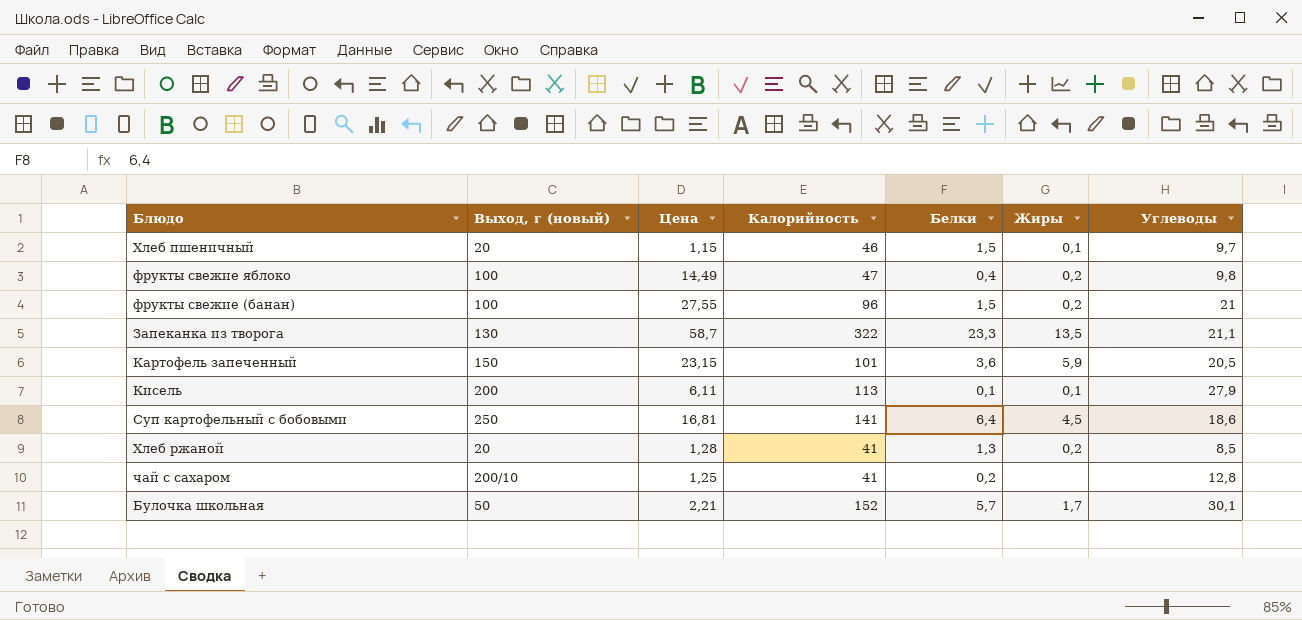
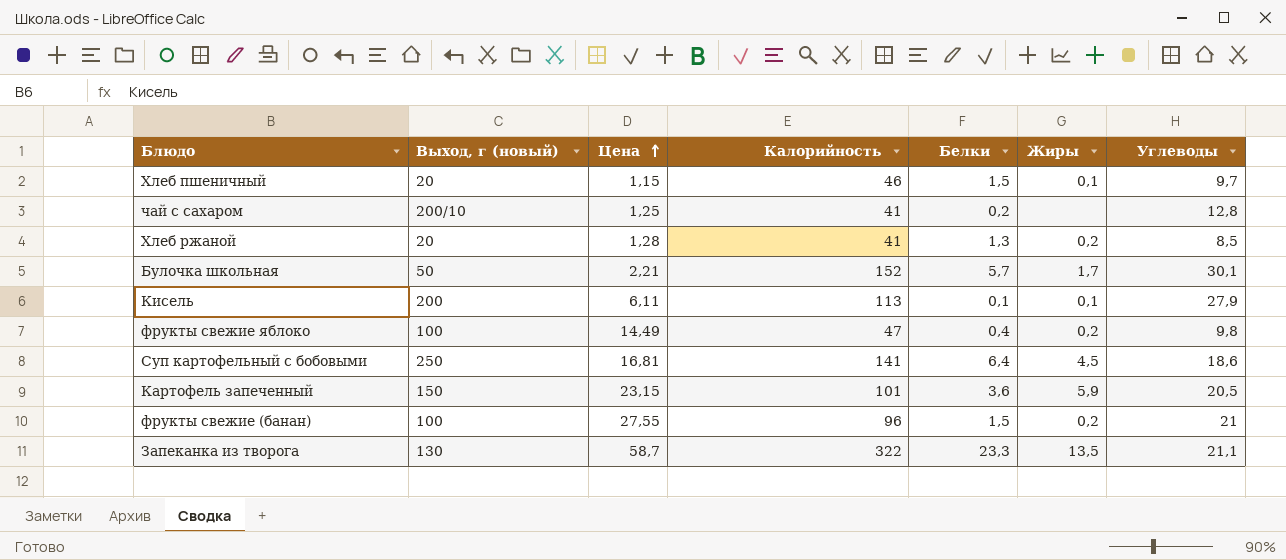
row order: none -> Цена ascending

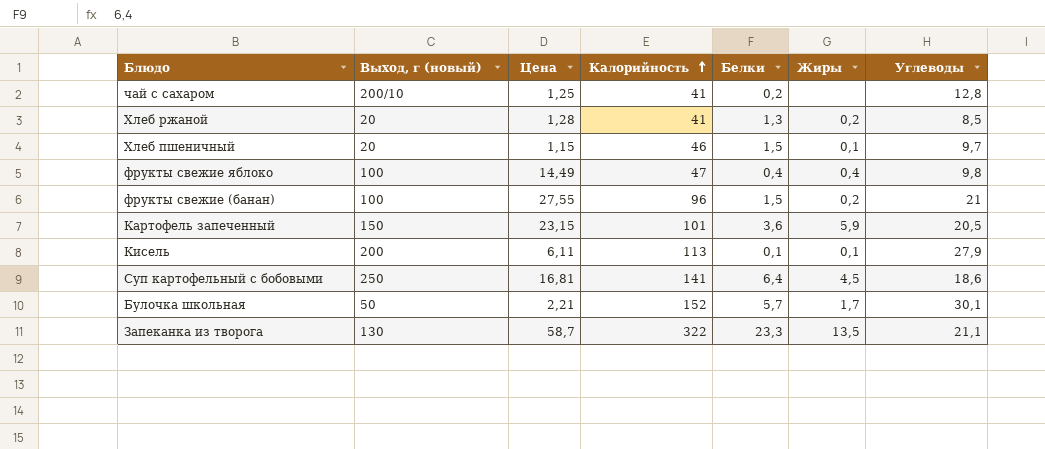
row order: Цена ascending -> Калорийность ascending
фрукты свежие яблоко | Жиры: 0,2 -> 0,4

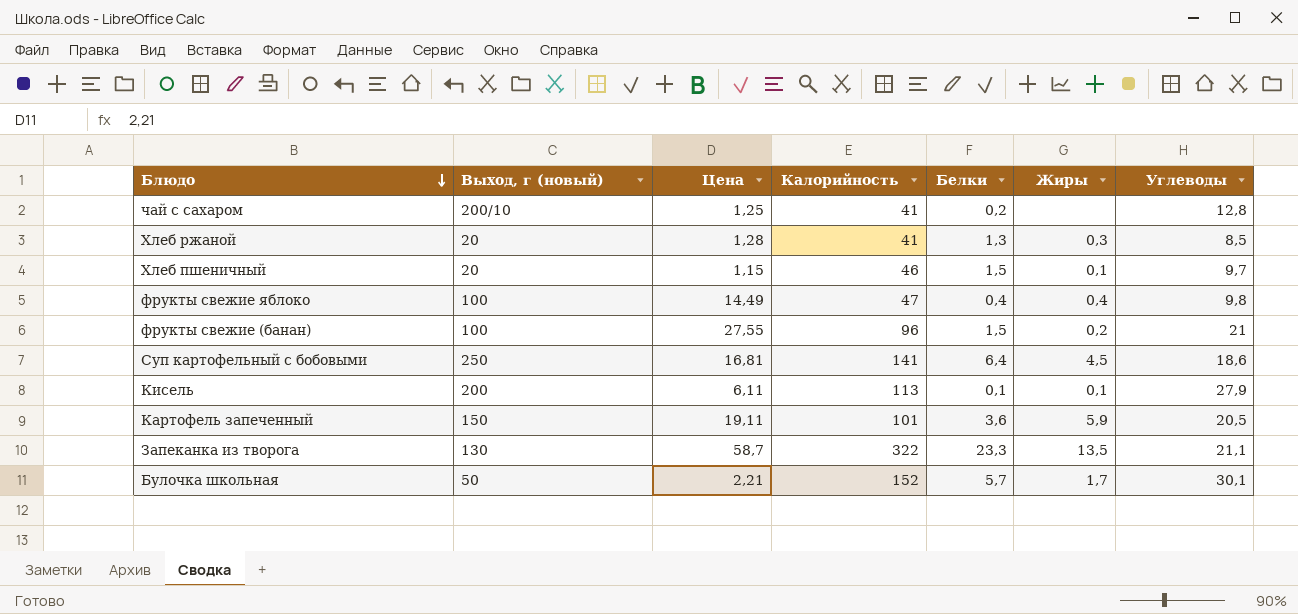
row order: Калорийность ascending -> Блюдо descending
Хлеб ржаной | Жиры: 0,2 -> 0,3
Картофель запеченный | Цена: 23,15 -> 19,11

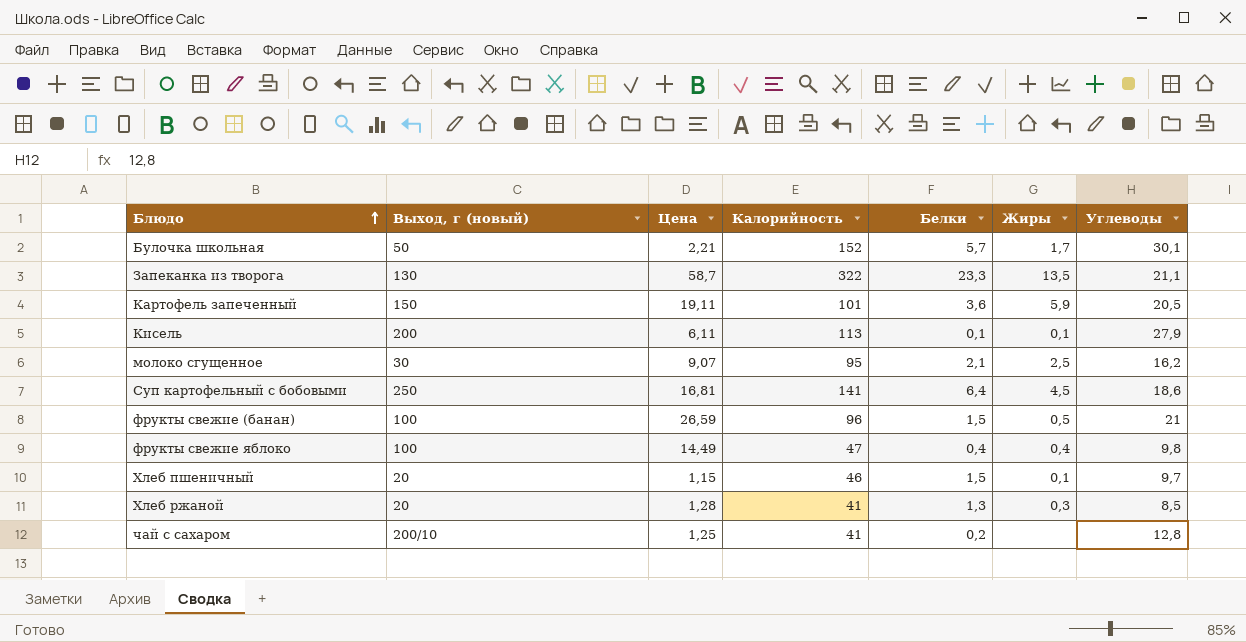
row order: Блюдо descending -> Блюдо ascending
row молоко сгущенное: none -> 30 | 9,07 | 95 | 2,1 | 2,5 | 16,2
фрукты свежие (банан) | Цена: 27,55 -> 26,59
фрукты свежие (банан) | Жиры: 0,2 -> 0,5

